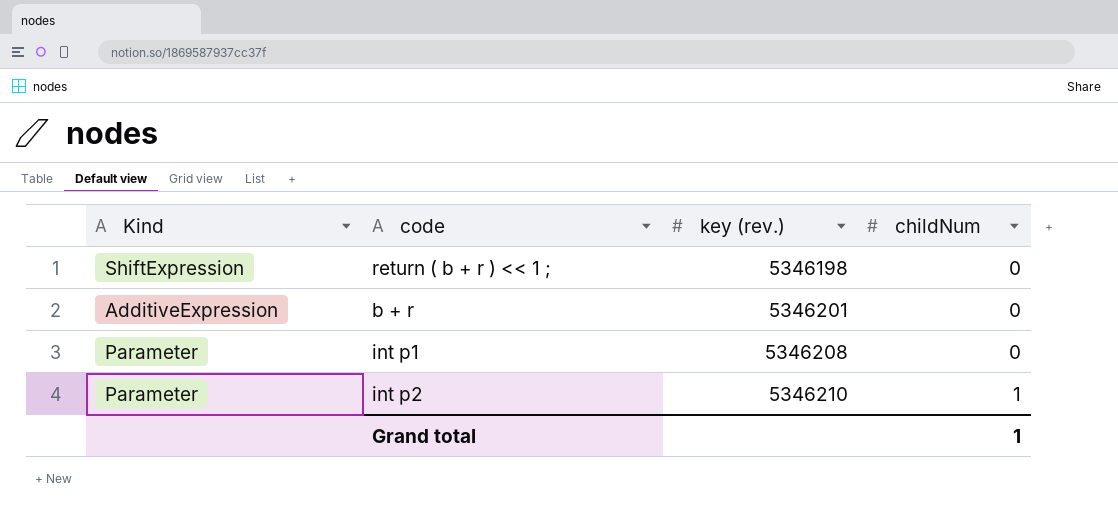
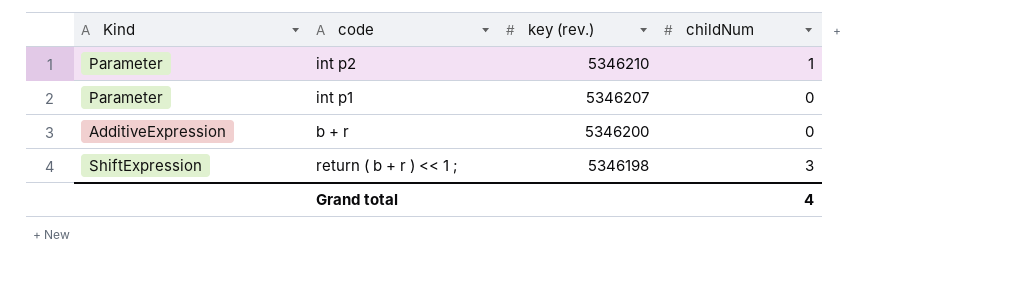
row order: key (rev.) ascending -> key (rev.) descending
int p1 | key (rev.): 5346208 -> 5346207
b + r | key (rev.): 5346201 -> 5346200
return ( b + r ) << 1 ; | childNum: 0 -> 3
Grand total | childNum: 1 -> 4

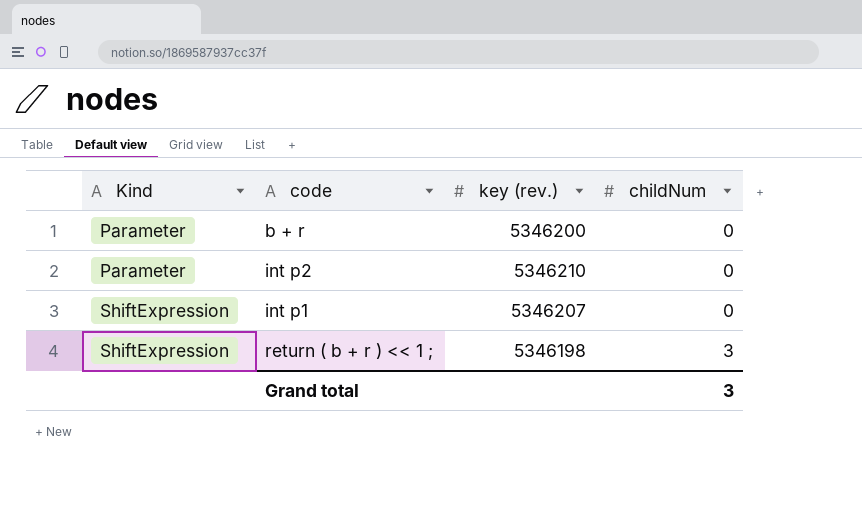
row order: key (rev.) descending -> Kind ascending
b + r | Kind: AdditiveExpression -> Parameter
int p2 | childNum: 1 -> 0
int p1 | Kind: Parameter -> ShiftExpression
Grand total | childNum: 4 -> 3

